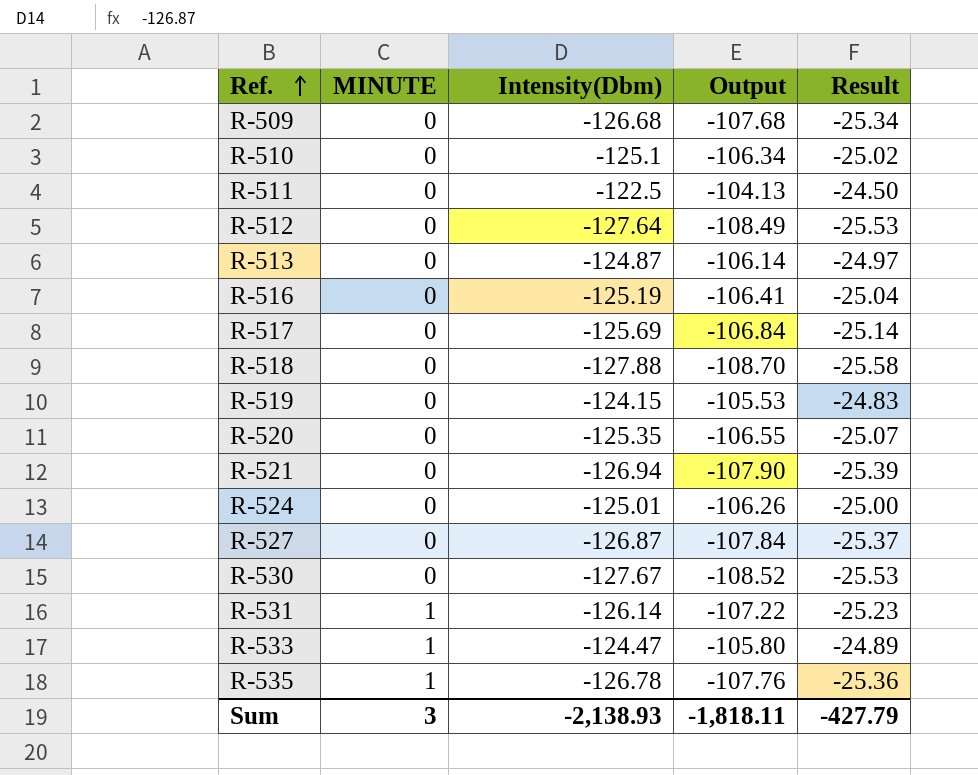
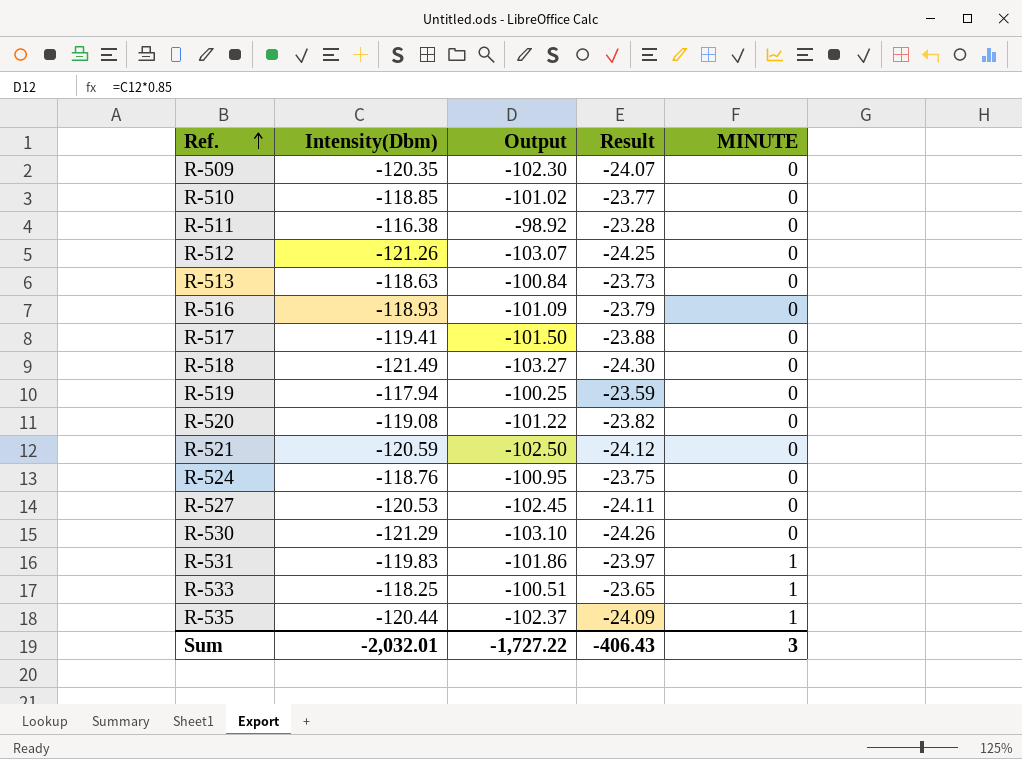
column MINUTE | position: 2 -> 5
R-509 | Intensity(Dbm): -126.68 -> -120.35
R-509 | Output: -107.68 -> -102.30
R-509 | Result: -25.34 -> -24.07
R-510 | Intensity(Dbm): -125.1 -> -118.85
R-510 | Output: -106.34 -> -101.02
R-510 | Result: -25.02 -> -23.77
R-511 | Intensity(Dbm): -122.5 -> -116.38
R-511 | Output: -104.13 -> -98.92
R-511 | Result: -24.50 -> -23.28
R-512 | Intensity(Dbm): -127.64 -> -121.26
R-512 | Output: -108.49 -> -103.07
R-512 | Result: -25.53 -> -24.25
R-513 | Intensity(Dbm): -124.87 -> -118.63
R-513 | Output: -106.14 -> -100.84
R-513 | Result: -24.97 -> -23.73
R-516 | Intensity(Dbm): -125.19 -> -118.93
R-516 | Output: -106.41 -> -101.09
R-516 | Result: -25.04 -> -23.79
R-517 | Intensity(Dbm): -125.69 -> -119.41
R-517 | Output: -106.84 -> -101.50
R-517 | Result: -25.14 -> -23.88
R-518 | Intensity(Dbm): -127.88 -> -121.49
R-518 | Output: -108.70 -> -103.27
R-518 | Result: -25.58 -> -24.30
R-519 | Intensity(Dbm): -124.15 -> -117.94
R-519 | Output: -105.53 -> -100.25
R-519 | Result: -24.83 -> -23.59
R-520 | Intensity(Dbm): -125.35 -> -119.08
R-520 | Output: -106.55 -> -101.22
R-520 | Result: -25.07 -> -23.82
R-521 | Intensity(Dbm): -126.94 -> -120.59
R-521 | Output: -107.90 -> -102.50
R-521 | Result: -25.39 -> -24.12
R-524 | Intensity(Dbm): -125.01 -> -118.76
R-524 | Output: -106.26 -> -100.95
R-524 | Result: -25.00 -> -23.75
R-527 | Intensity(Dbm): -126.87 -> -120.53
R-527 | Output: -107.84 -> -102.45
R-527 | Result: -25.37 -> -24.11
R-530 | Intensity(Dbm): -127.67 -> -121.29
R-530 | Output: -108.52 -> -103.10
R-530 | Result: -25.53 -> -24.26
R-531 | Intensity(Dbm): -126.14 -> -119.83
R-531 | Output: -107.22 -> -101.86
R-531 | Result: -25.23 -> -23.97
R-533 | Intensity(Dbm): -124.47 -> -118.25
R-533 | Output: -105.80 -> -100.51
R-533 | Result: -24.89 -> -23.65
R-535 | Intensity(Dbm): -126.78 -> -120.44
R-535 | Output: -107.76 -> -102.37
R-535 | Result: -25.36 -> -24.09
Sum | Intensity(Dbm): -2,138.93 -> -2,032.01
Sum | Output: -1,818.11 -> -1,727.22
Sum | Result: -427.79 -> -406.43

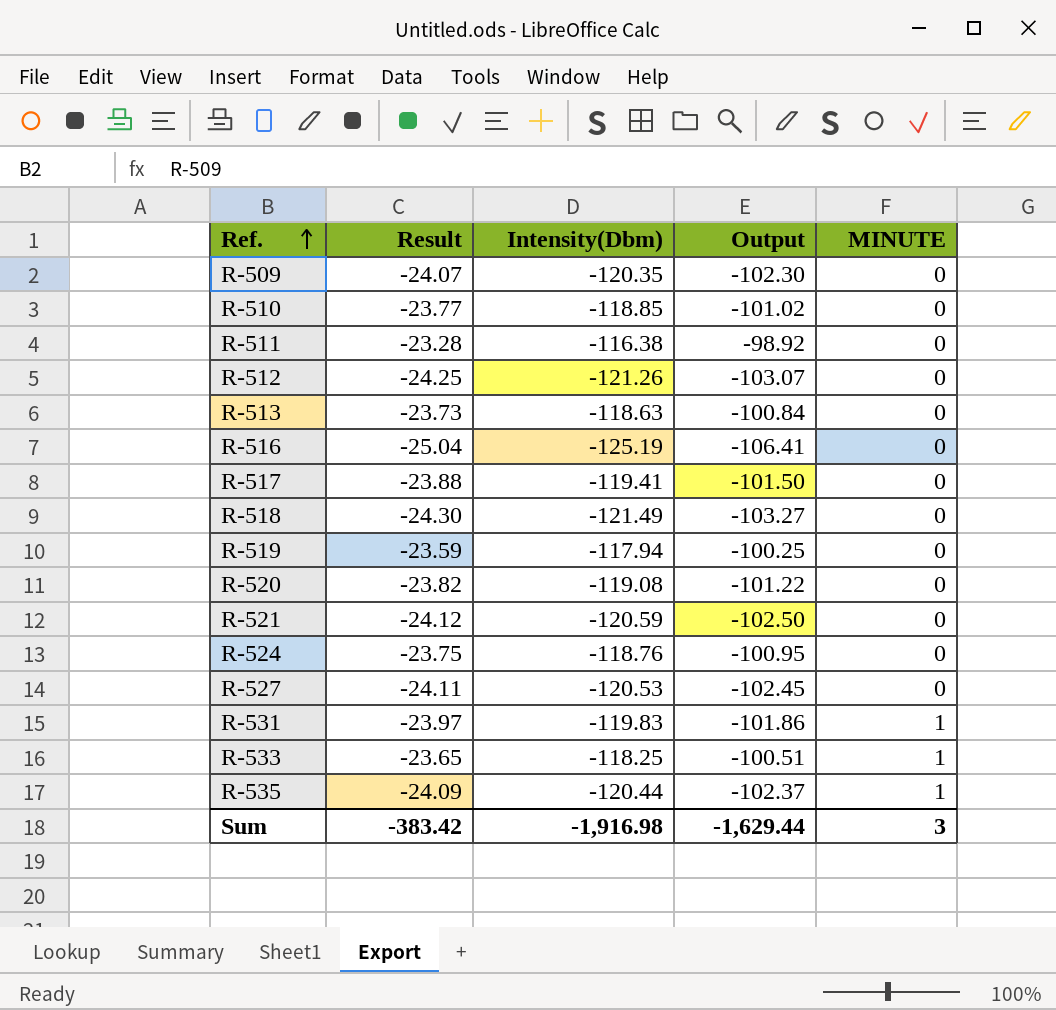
column Result | position: 4 -> 2
row R-530: -121.29 | -103.10 | -24.26 | 0 -> none
R-516 | Result: -23.79 -> -25.04
R-516 | Intensity(Dbm): -118.93 -> -125.19
R-516 | Output: -101.09 -> -106.41
Sum | Result: -406.43 -> -383.42
Sum | Intensity(Dbm): -2,032.01 -> -1,916.98
Sum | Output: -1,727.22 -> -1,629.44

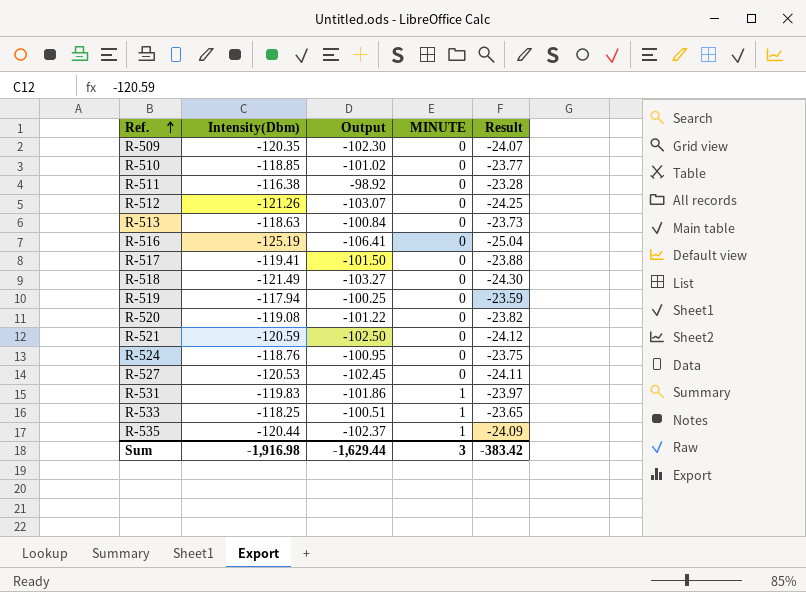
column Result | position: 2 -> 5

